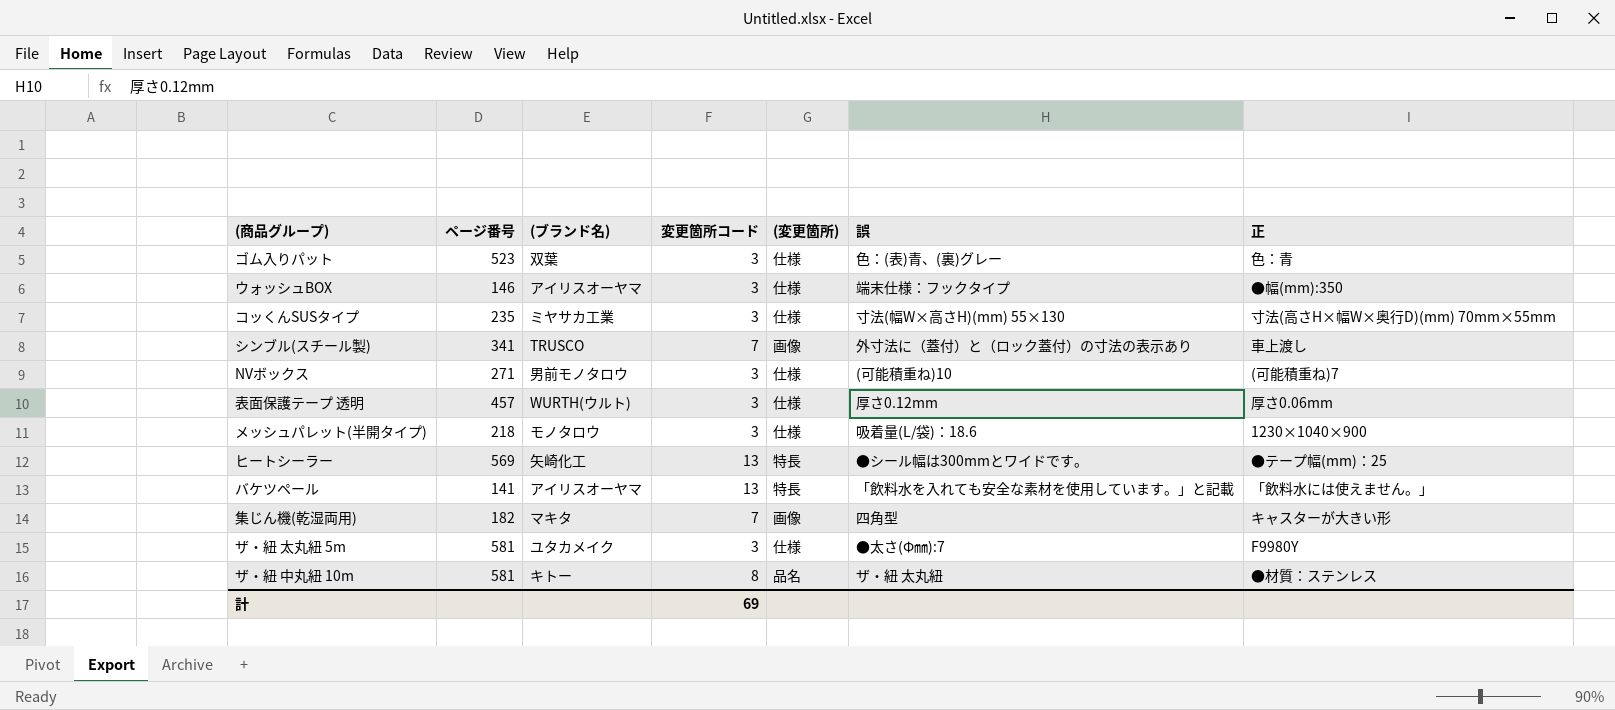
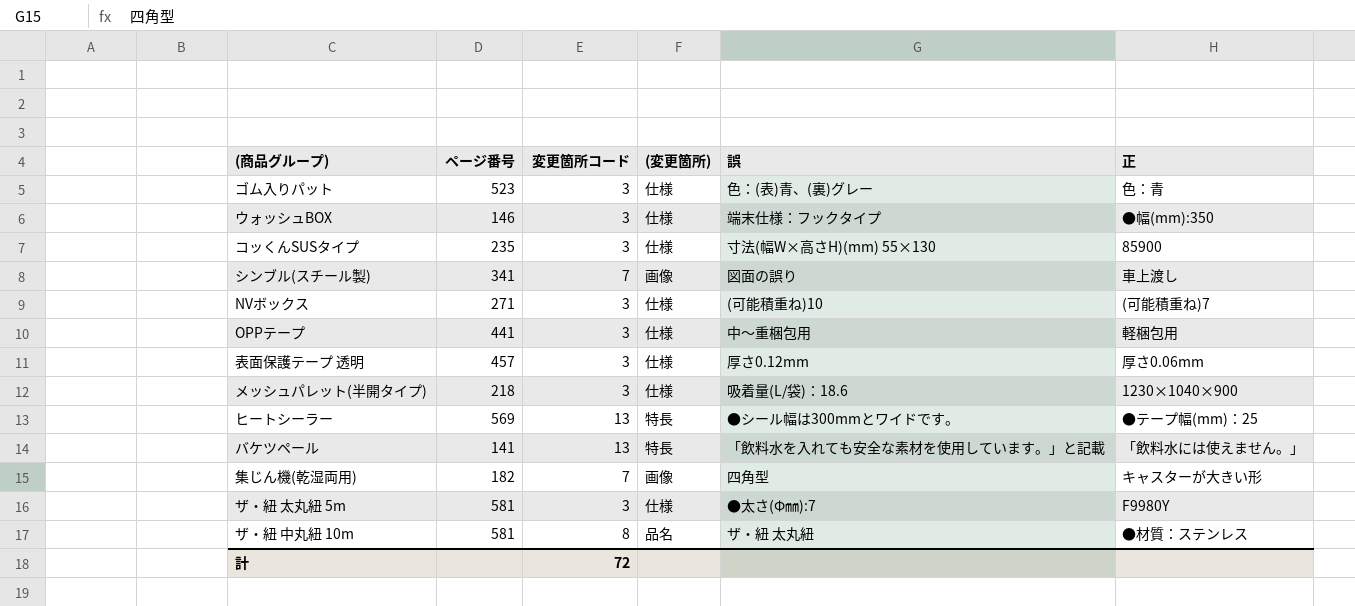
column (ブランド名) | position: 3 -> none
コッくんSUSタイプ | 正: 寸法(高さH×幅W×奥行D)(mm) 70mm×55mm -> 85900
シンブル(スチール製) | 誤: 外寸法に（蓋付）と（ロック蓋付）の寸法の表示あり -> 図面の誤り
row OPPテープ: none -> 441 | 3 | 仕様 | 中～重梱包用 | 軽梱包用
計 | 変更箇所コード: 69 -> 72

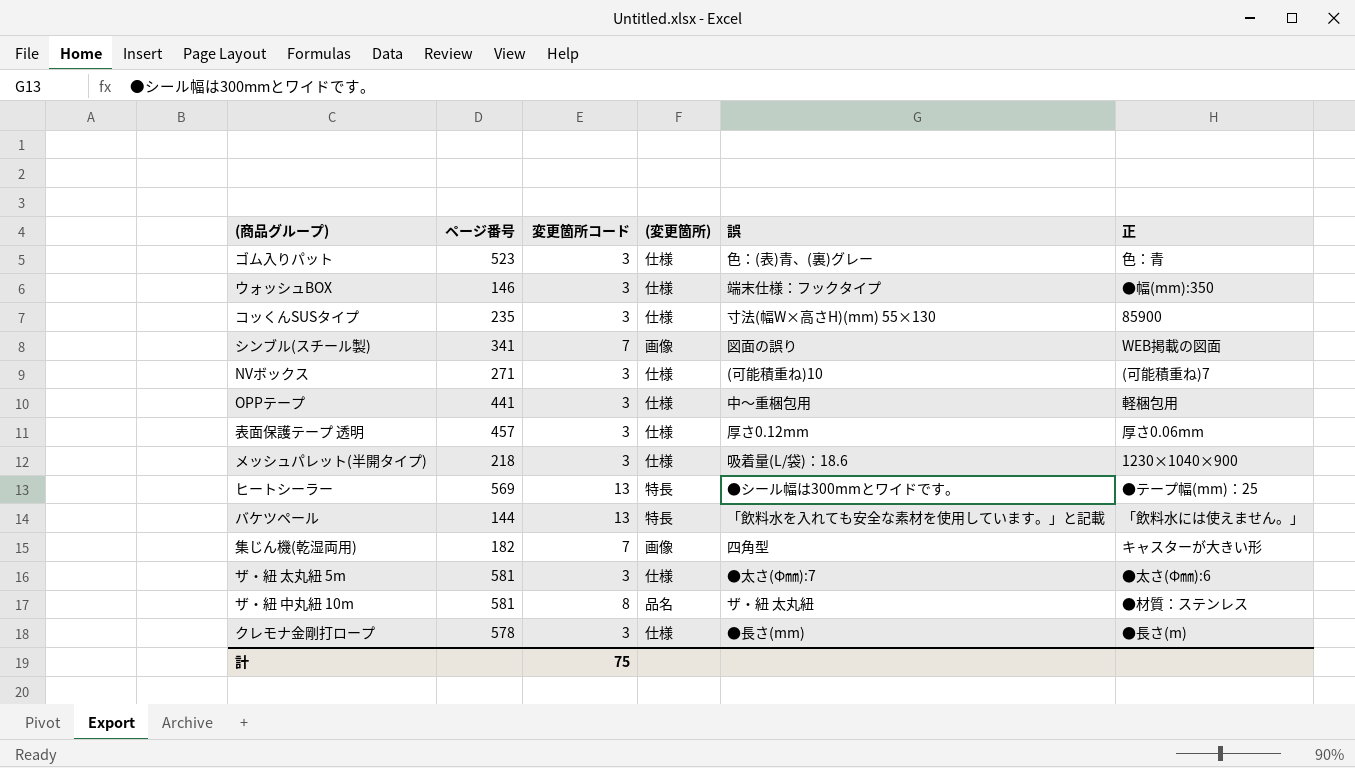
シンブル(スチール製) | 正: 車上渡し -> WEB掲載の図面
バケツペール | ページ番号: 141 -> 144
ザ・紐 太丸紐 5m | 正: F9980Y -> ●太さ(Φ㎜):6
row クレモナ金剛打ロープ: none -> 578 | 3 | 仕様 | ●長さ(mm) | ●長さ(m)
計 | 変更箇所コード: 72 -> 75

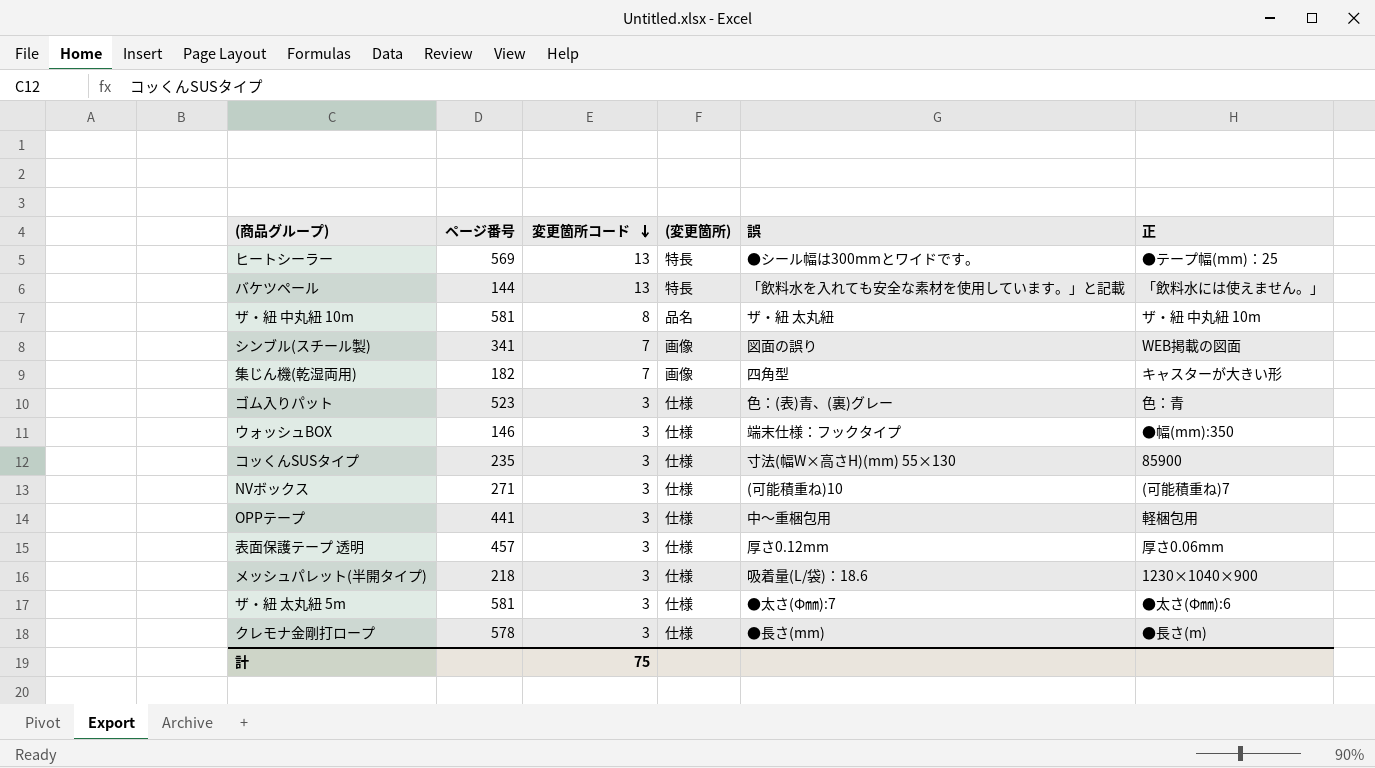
row order: none -> 変更箇所コード descending
ザ・紐 中丸紐 10m | 正: ●材質：ステンレス -> ザ・紐 中丸紐 10m

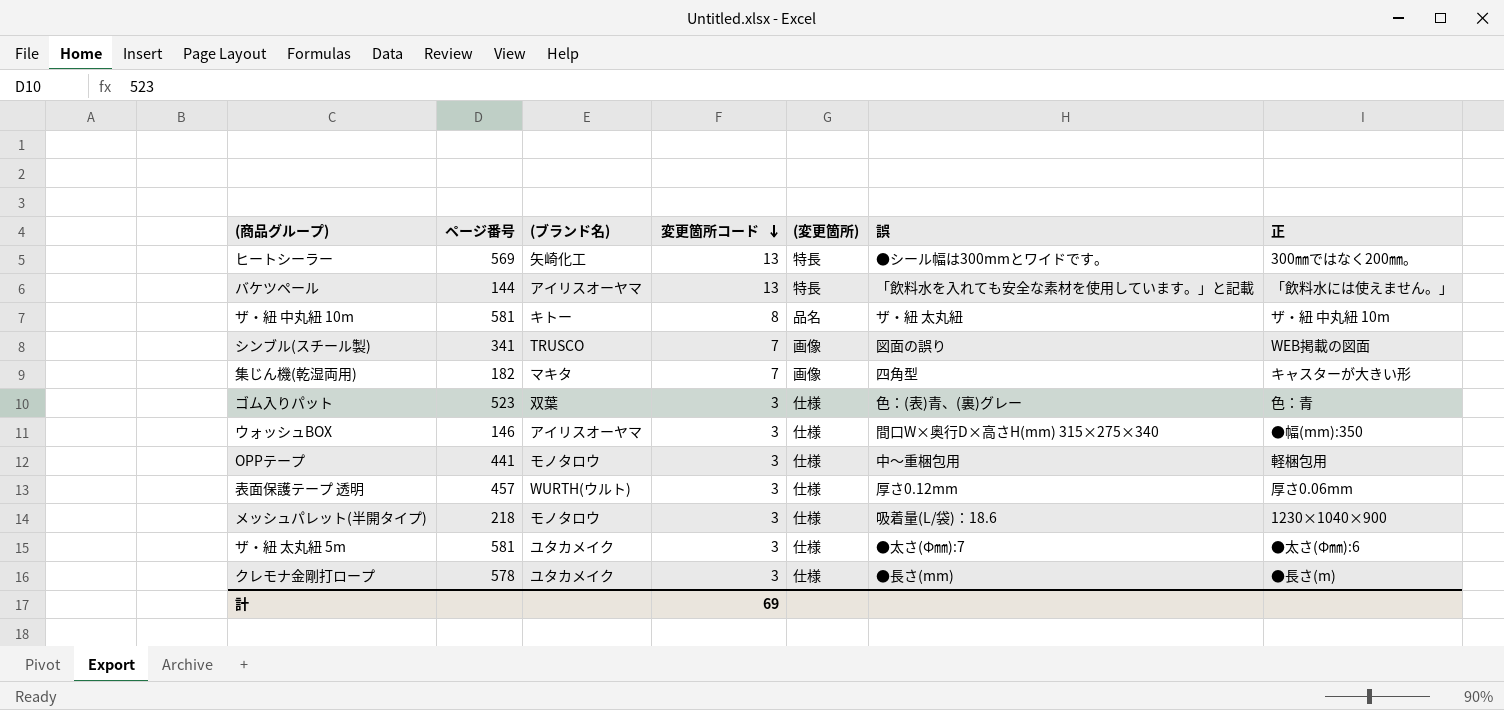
column (ブランド名) | position: none -> 3
row コッくんSUSタイプ: 235 | 3 | 仕様 | 寸法(幅W×高さH)(mm) 55×130 | 85900 -> none
row NVボックス: 271 | 3 | 仕様 | (可能積重ね)10 | (可能積重ね)7 -> none
ヒートシーラー | 正: ●テープ幅(mm)：25 -> 300㎜ではなく200㎜。
ウォッシュBOX | 誤: 端末仕様：フックタイプ -> 間口W×奥行D×高さH(mm) 315×275×340
計 | 変更箇所コード: 75 -> 69

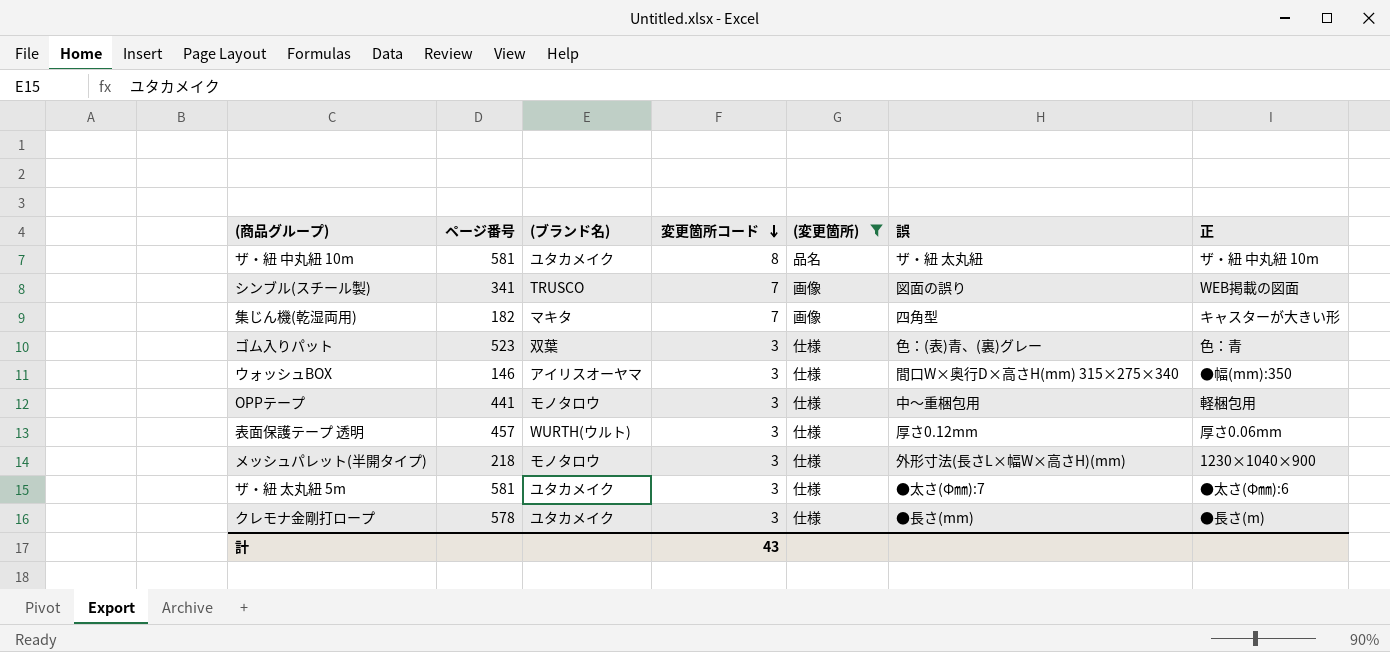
filter: none -> (変更箇所) != 特長
ザ・紐 中丸紐 10m | (ブランド名): キトー -> ユタカメイク
メッシュパレット(半開タイプ) | 誤: 吸着量(L/袋)：18.6 -> 外形寸法(長さL×幅W×高さH)(mm)
計 | 変更箇所コード: 69 -> 43

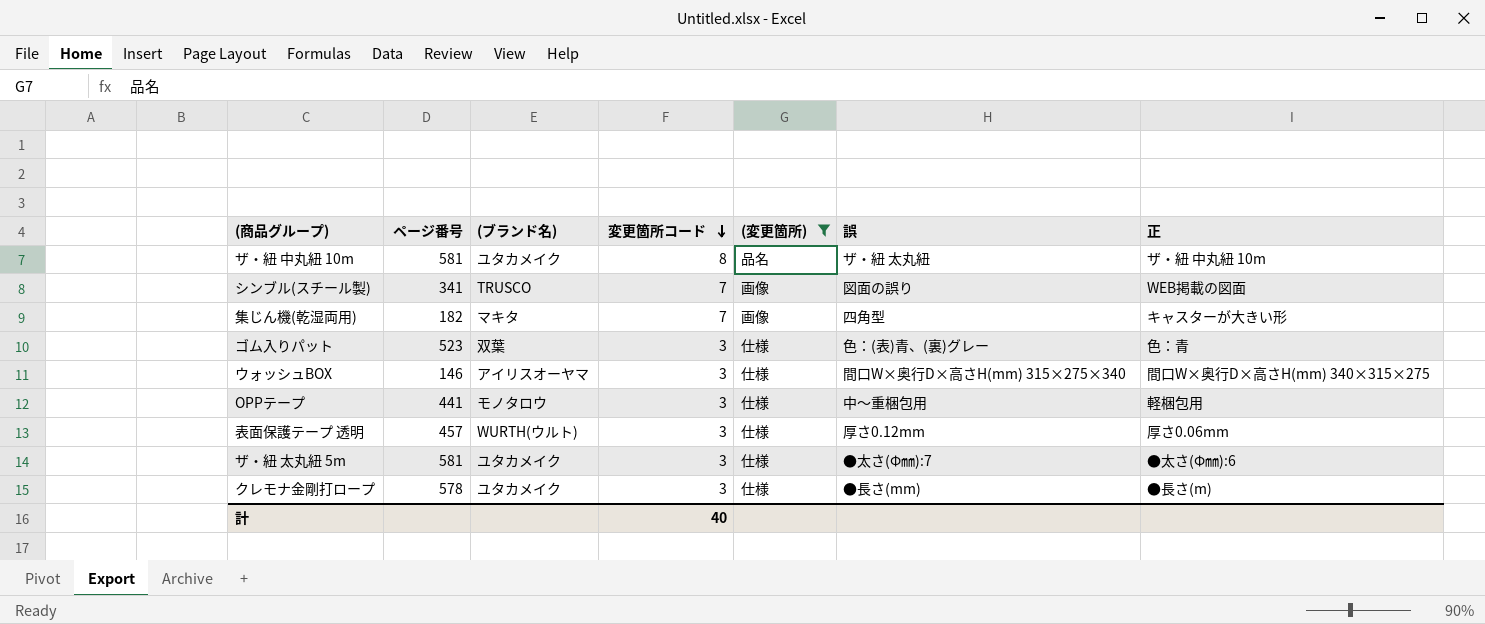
row メッシュパレット(半開タイプ): 218 | モノタロウ | 3 | 仕様 | 外形寸法(長さL×幅W×高さH)(mm) | 1230×1040×900 -> none
ウォッシュBOX | 正: ●幅(mm):350 -> 間口W×奥行D×高さH(mm) 340×315×275
計 | 変更箇所コード: 43 -> 40

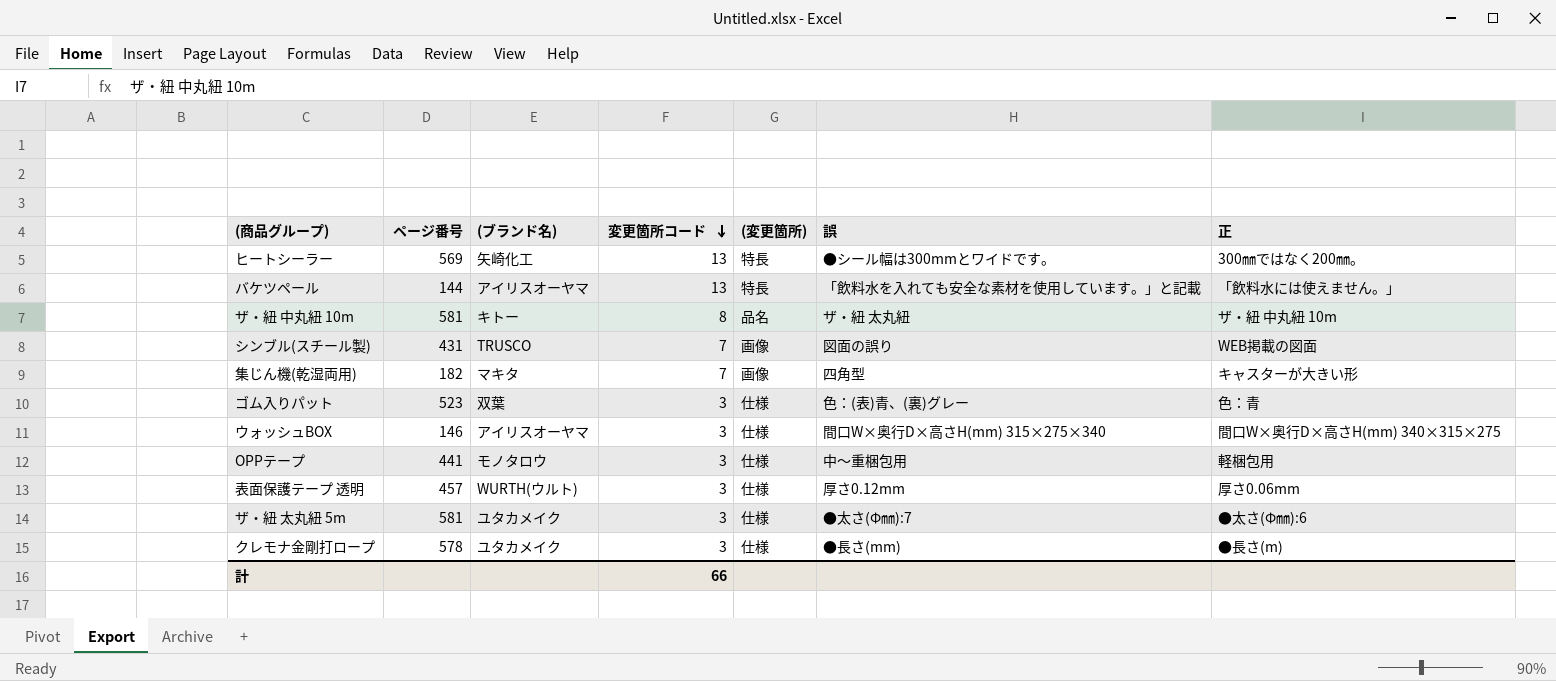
filter: (変更箇所) != 特長 -> none
ザ・紐 中丸紐 10m | (ブランド名): ユタカメイク -> キトー
シンブル(スチール製) | ページ番号: 341 -> 431
計 | 変更箇所コード: 40 -> 66

